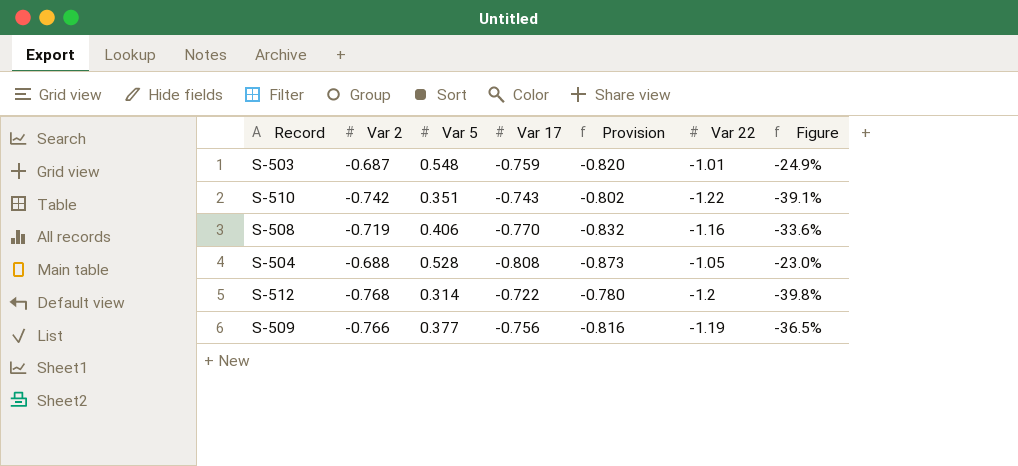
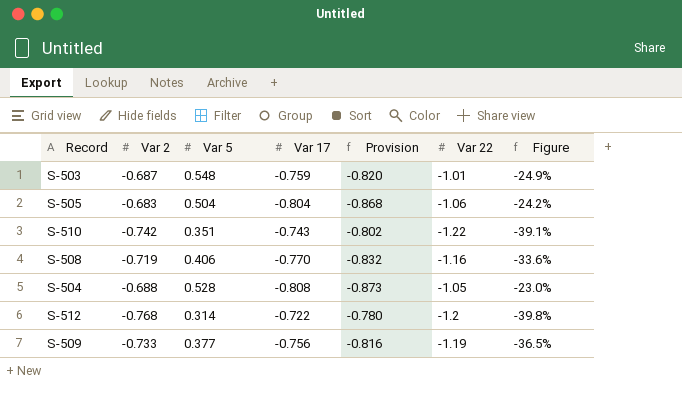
row S-505: none -> -0.683 | 0.504 | -0.804 | -0.868 | -1.06 | -24.2%
S-509 | Var 2: -0.766 -> -0.733

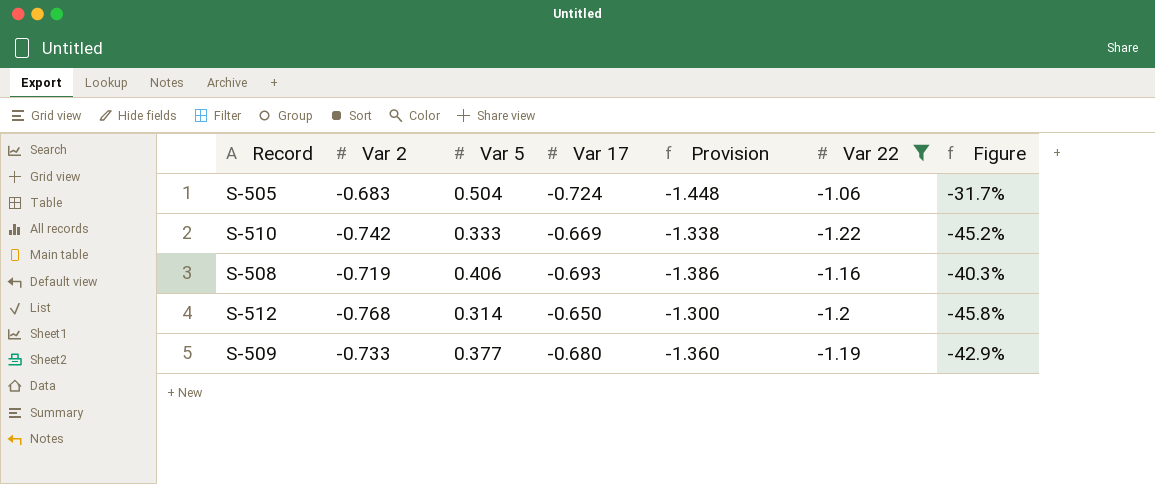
filter: none -> Var 22 <= -1.06
column Provision | formula: [Var 17] * 1.08 -> [Var 17] * 2
S-505 | Var 17: -0.804 -> -0.724
S-505 | Figure: -24.2% -> -31.7%
S-510 | Var 5: 0.351 -> 0.333
S-510 | Var 17: -0.743 -> -0.669
S-510 | Figure: -39.1% -> -45.2%
S-508 | Var 17: -0.770 -> -0.693
S-508 | Figure: -33.6% -> -40.3%
S-512 | Var 17: -0.722 -> -0.650
S-512 | Figure: -39.8% -> -45.8%
S-509 | Var 17: -0.756 -> -0.680
S-509 | Figure: -36.5% -> -42.9%

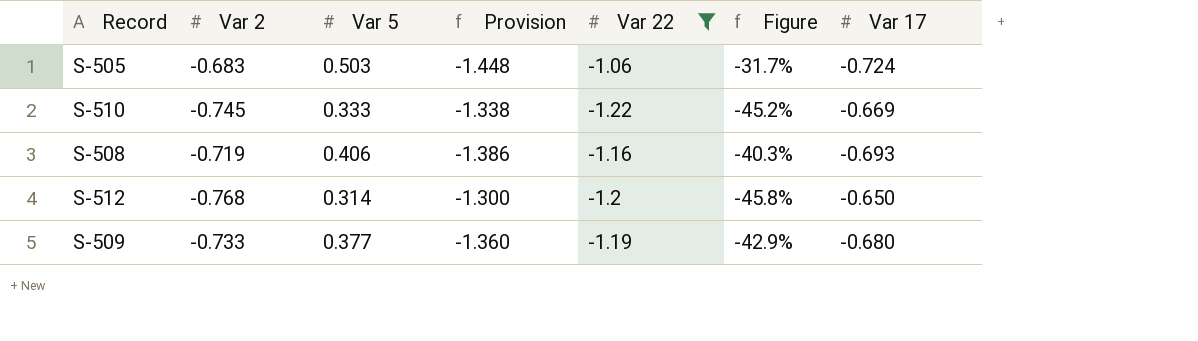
column Var 17 | position: 4 -> 7
S-505 | Var 5: 0.504 -> 0.503
S-510 | Var 2: -0.742 -> -0.745

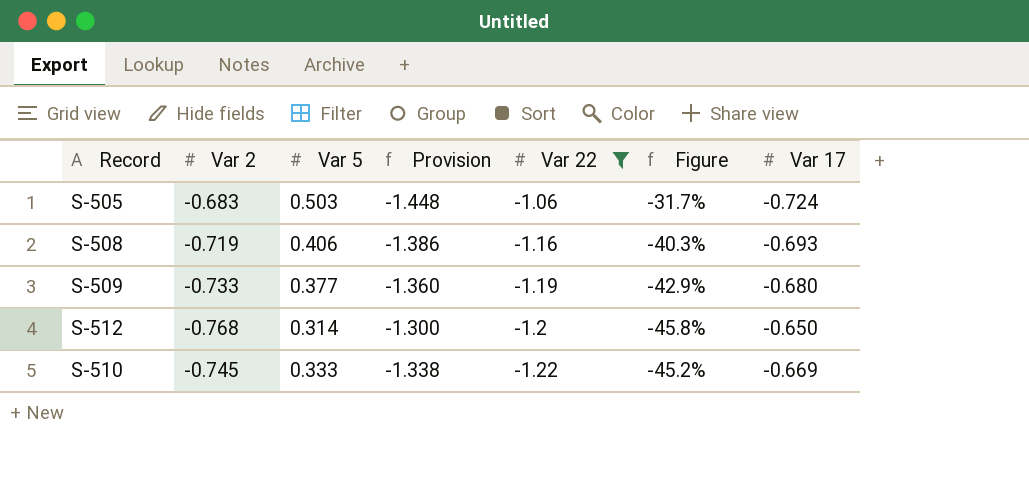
row order: none -> Var 22 descending

